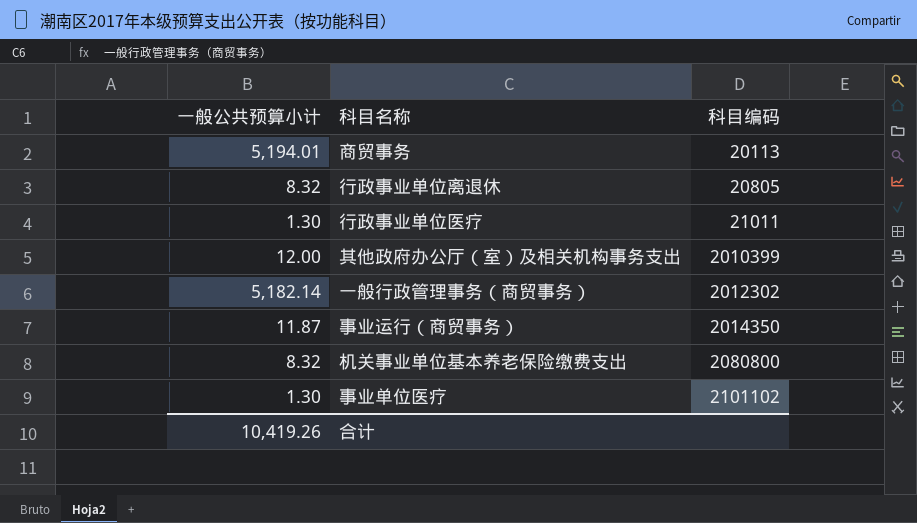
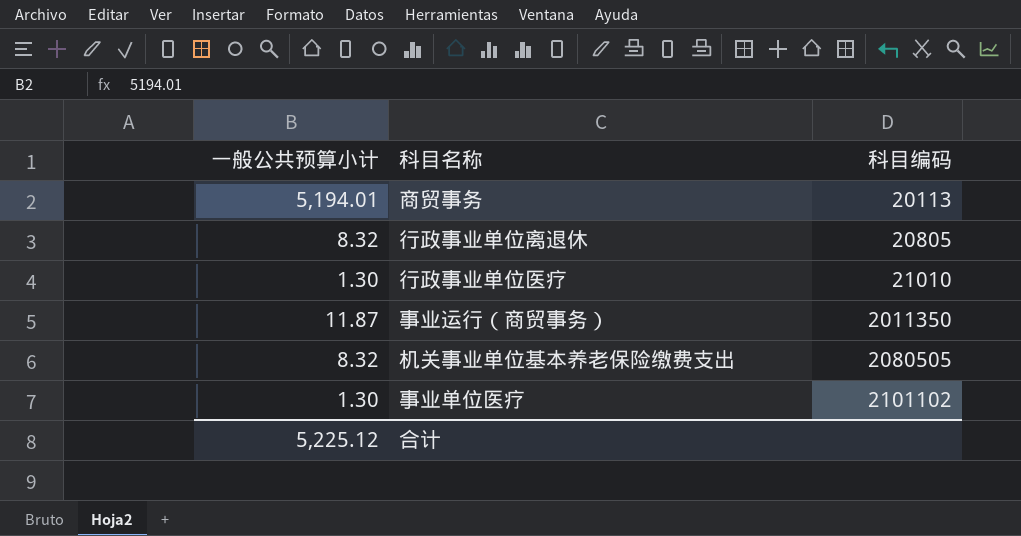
row 其他政府办公厅（室）及相关机构事务支出: 12.00 | 2010399 -> none
row 一般行政管理事务（商贸事务）: 5,182.14 | 2012302 -> none
行政事业单位医疗 | 科目编码: 21011 -> 21010
事业运行（商贸事务） | 科目编码: 2014350 -> 2011350
机关事业单位基本养老保险缴费支出 | 科目编码: 2080800 -> 2080505
合计 | 一般公共预算小计: 10,419.26 -> 5,225.12

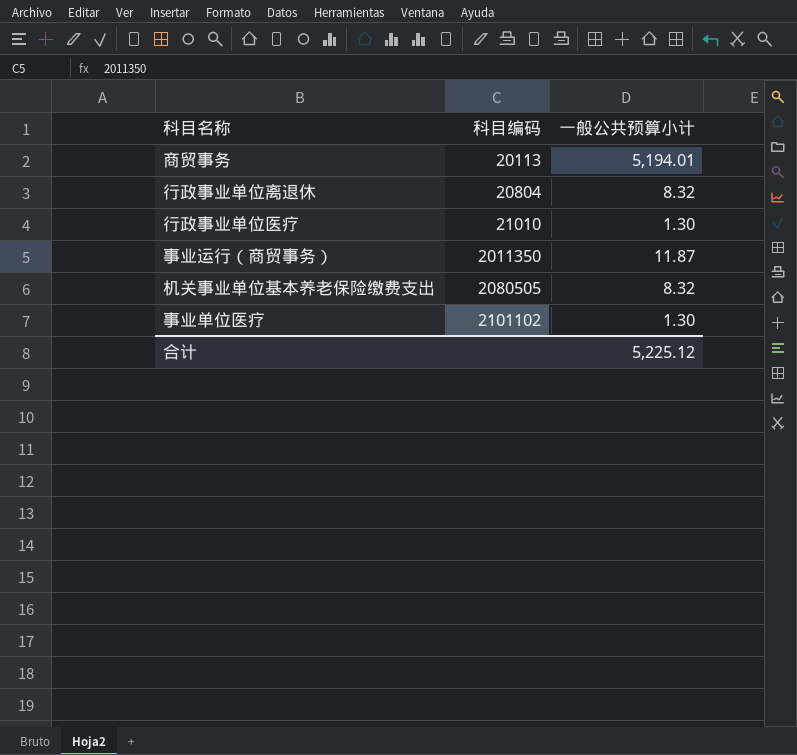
column 一般公共预算小计 | position: 1 -> 3
行政事业单位离退休 | 科目编码: 20805 -> 20804

